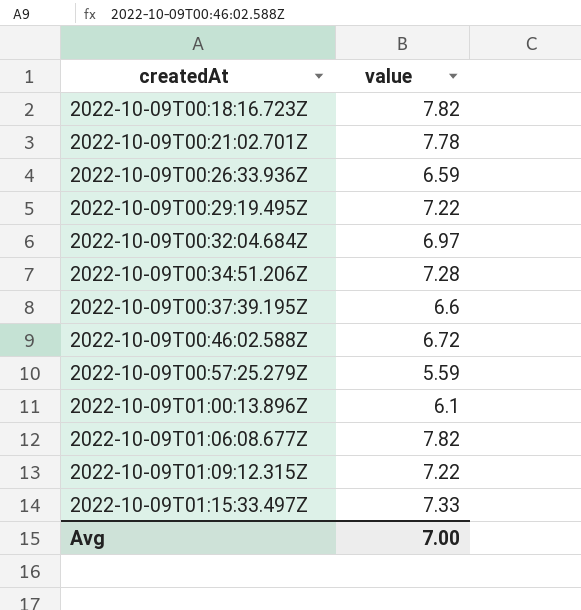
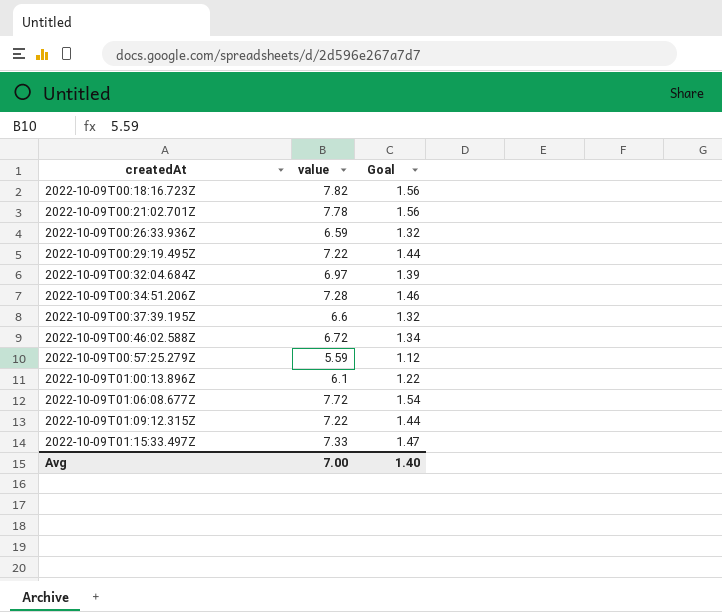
column Goal | formula: none -> [value] * 0.2
2022-10-09T01:06:08.677Z | value: 7.82 -> 7.72

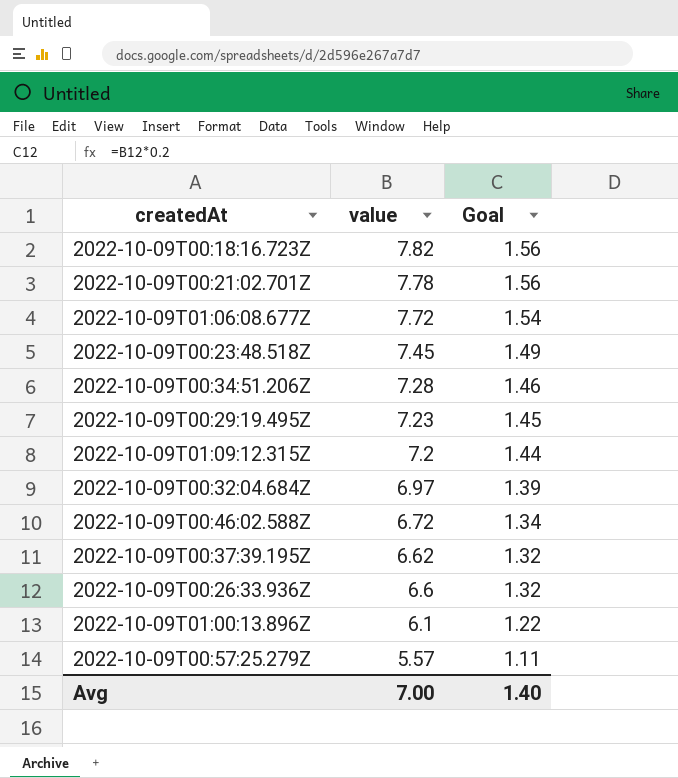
row order: createdAt ascending -> value descending
row 2022-10-09T01:15:33.497Z: 7.33 | 1.47 -> none
row 2022-10-09T00:23:48.518Z: none -> 7.45 | 1.49
2022-10-09T00:29:19.495Z | value: 7.22 -> 7.23
2022-10-09T00:29:19.495Z | Goal: 1.44 -> 1.45
2022-10-09T01:09:12.315Z | value: 7.22 -> 7.2
2022-10-09T00:37:39.195Z | value: 6.6 -> 6.62
2022-10-09T00:26:33.936Z | value: 6.59 -> 6.6
2022-10-09T00:57:25.279Z | value: 5.59 -> 5.57
2022-10-09T00:57:25.279Z | Goal: 1.12 -> 1.11

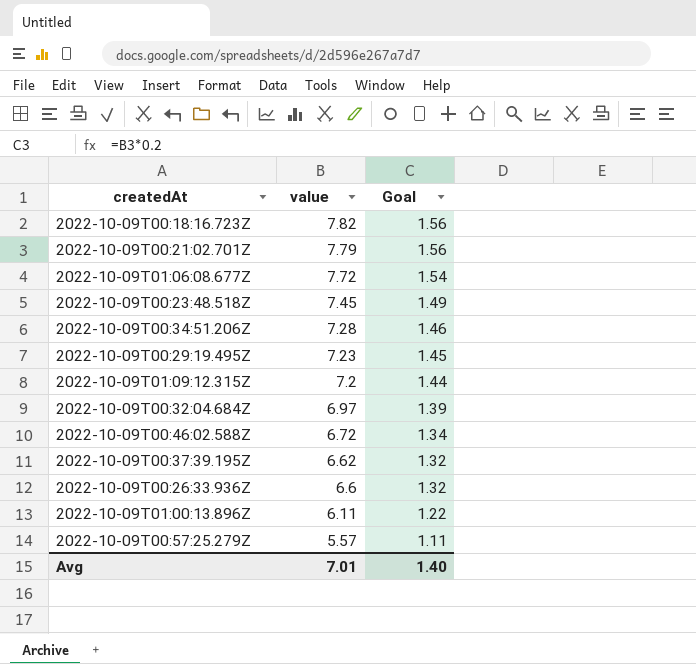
2022-10-09T00:21:02.701Z | value: 7.78 -> 7.79
2022-10-09T01:00:13.896Z | value: 6.1 -> 6.11
Avg | value: 7.00 -> 7.01

